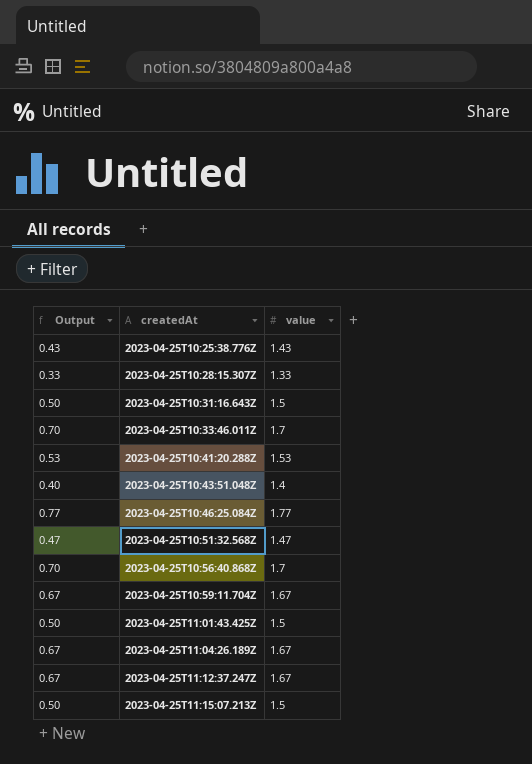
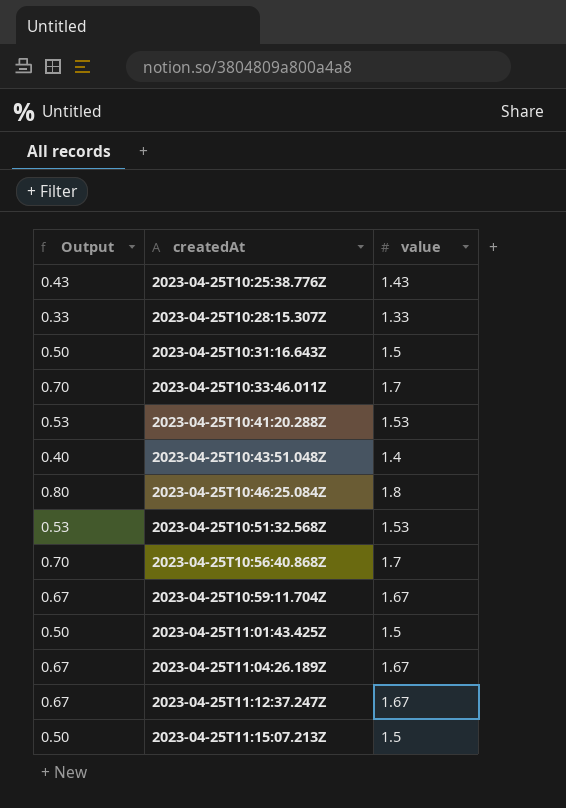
2023-04-25T10:46:25.084Z | Output: 0.77 -> 0.80
2023-04-25T10:46:25.084Z | value: 1.77 -> 1.8
2023-04-25T10:51:32.568Z | Output: 0.47 -> 0.53
2023-04-25T10:51:32.568Z | value: 1.47 -> 1.53

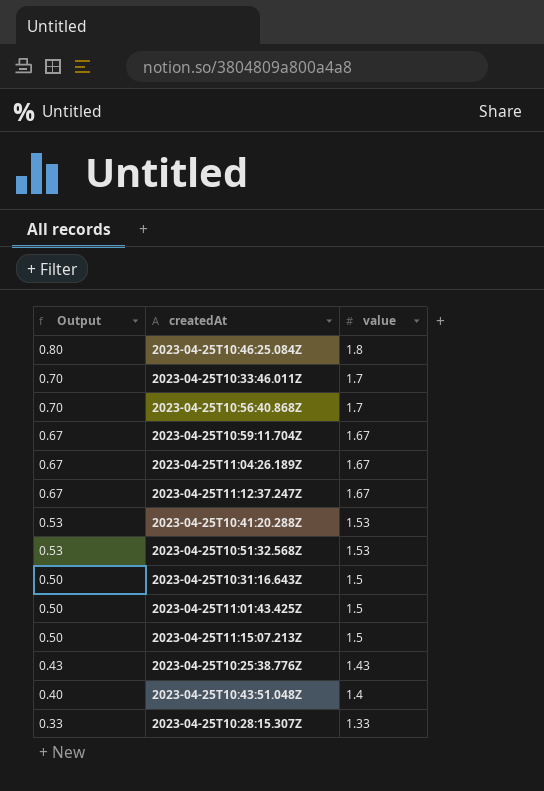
row order: createdAt ascending -> Output descending

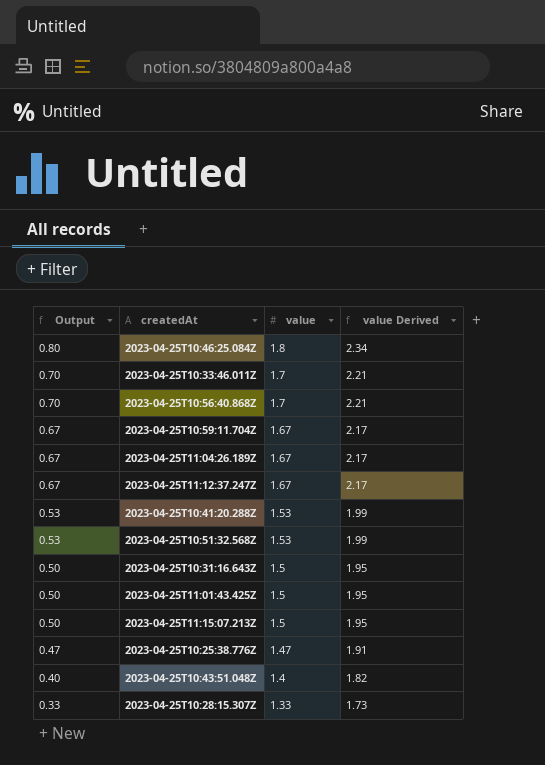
column value Derived | formula: none -> [value] * 1.3
2023-04-25T10:25:38.776Z | Output: 0.43 -> 0.47
2023-04-25T10:25:38.776Z | value: 1.43 -> 1.47

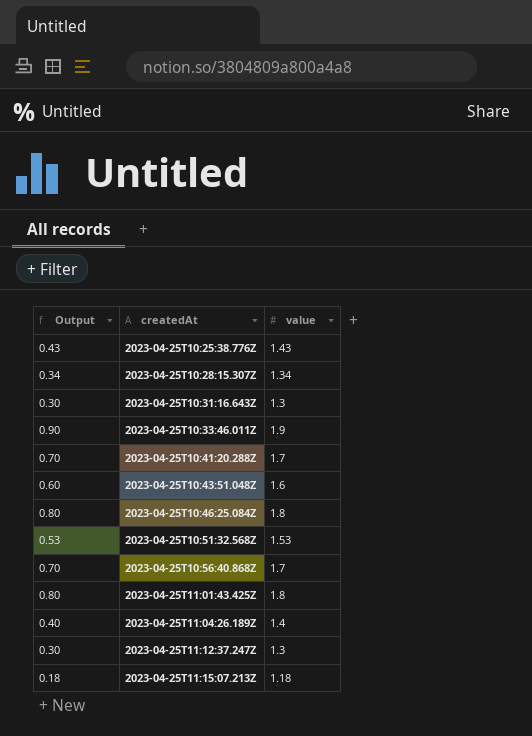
row order: Output descending -> createdAt ascending
column value Derived | formula: [value] * 1.3 -> none
row 2023-04-25T10:59:11.704Z: 0.67 | 1.67 | 2.17 -> none
2023-04-25T10:25:38.776Z | Output: 0.47 -> 0.43
2023-04-25T10:25:38.776Z | value: 1.47 -> 1.43
2023-04-25T10:28:15.307Z | Output: 0.33 -> 0.34
2023-04-25T10:28:15.307Z | value: 1.33 -> 1.34
2023-04-25T10:31:16.643Z | Output: 0.50 -> 0.30
2023-04-25T10:31:16.643Z | value: 1.5 -> 1.3
2023-04-25T10:33:46.011Z | Output: 0.70 -> 0.90
2023-04-25T10:33:46.011Z | value: 1.7 -> 1.9
2023-04-25T10:41:20.288Z | Output: 0.53 -> 0.70
2023-04-25T10:41:20.288Z | value: 1.53 -> 1.7
2023-04-25T10:43:51.048Z | Output: 0.40 -> 0.60
2023-04-25T10:43:51.048Z | value: 1.4 -> 1.6
2023-04-25T11:01:43.425Z | Output: 0.50 -> 0.80
2023-04-25T11:01:43.425Z | value: 1.5 -> 1.8
2023-04-25T11:04:26.189Z | Output: 0.67 -> 0.40
2023-04-25T11:04:26.189Z | value: 1.67 -> 1.4
2023-04-25T11:12:37.247Z | Output: 0.67 -> 0.30
2023-04-25T11:12:37.247Z | value: 1.67 -> 1.3
2023-04-25T11:15:07.213Z | Output: 0.50 -> 0.18
2023-04-25T11:15:07.213Z | value: 1.5 -> 1.18

